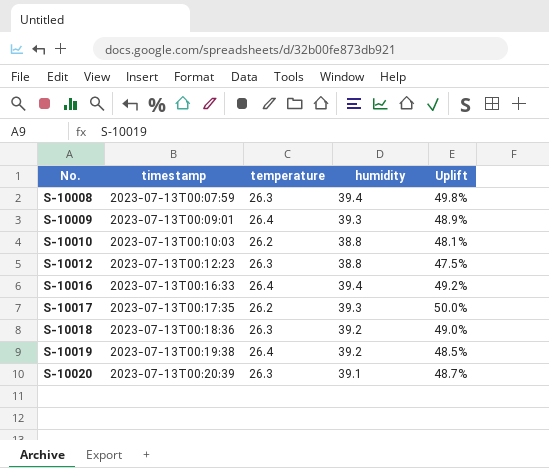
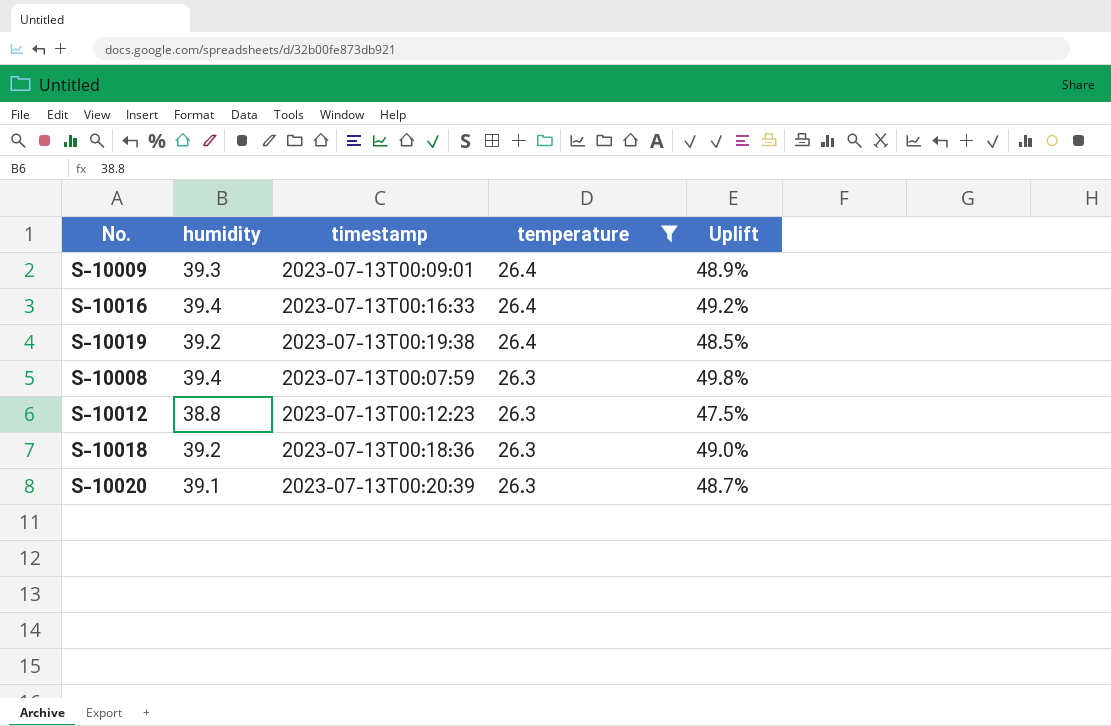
filter: none -> temperature != 26.2
row order: No. ascending -> temperature descending
column humidity | position: 4 -> 2

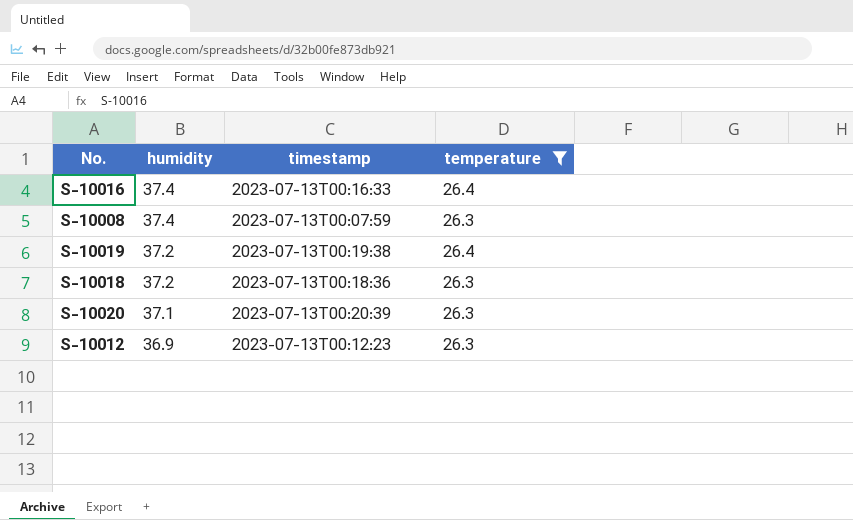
row order: temperature descending -> humidity descending
column Uplift | formula: ([humidity] - [temperature]) / [temperature] -> none
row S-10009: 39.3 | 2023-07-13T00:09:01 | 26.4 | 48.9% -> none
S-10016 | humidity: 39.4 -> 37.4
S-10008 | humidity: 39.4 -> 37.4
S-10019 | humidity: 39.2 -> 37.2
S-10018 | humidity: 39.2 -> 37.2
S-10020 | humidity: 39.1 -> 37.1
S-10012 | humidity: 38.8 -> 36.9

